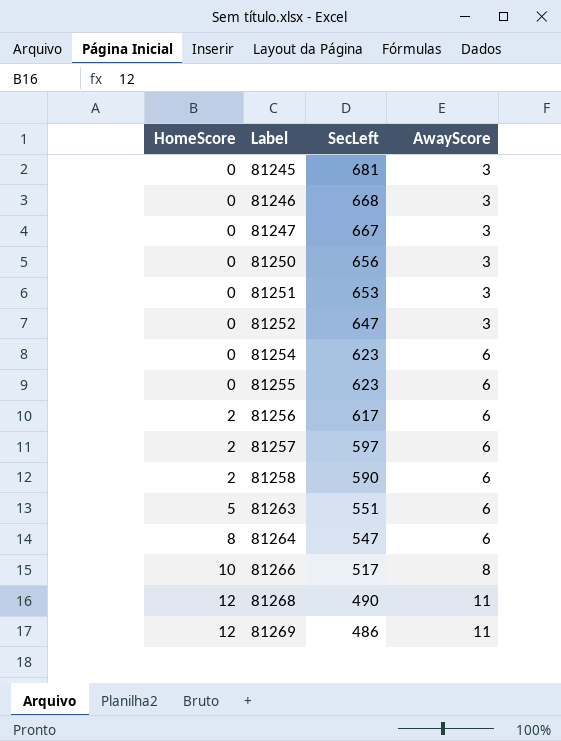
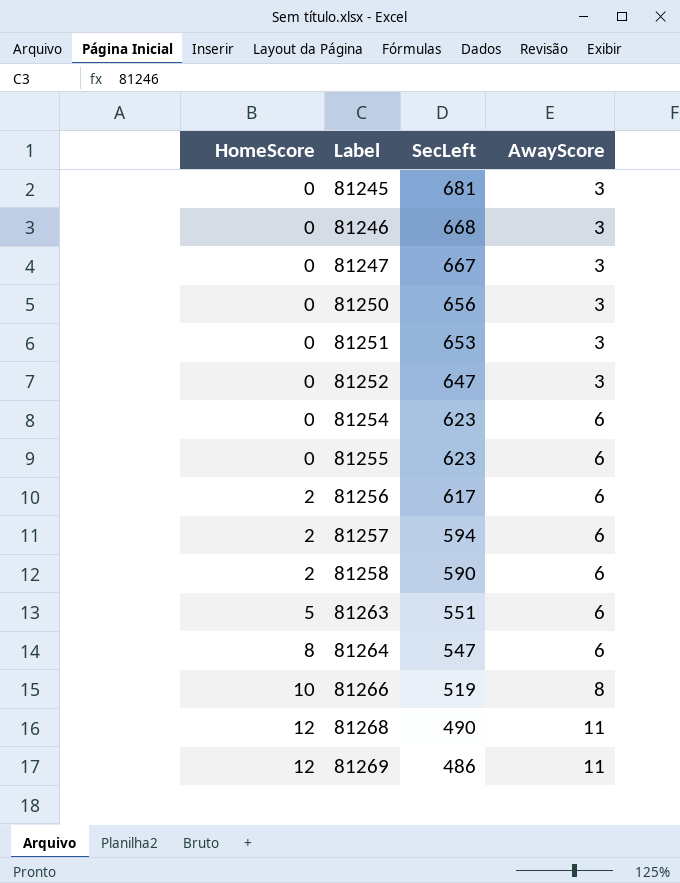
81257 | SecLeft: 597 -> 594
81266 | SecLeft: 517 -> 519

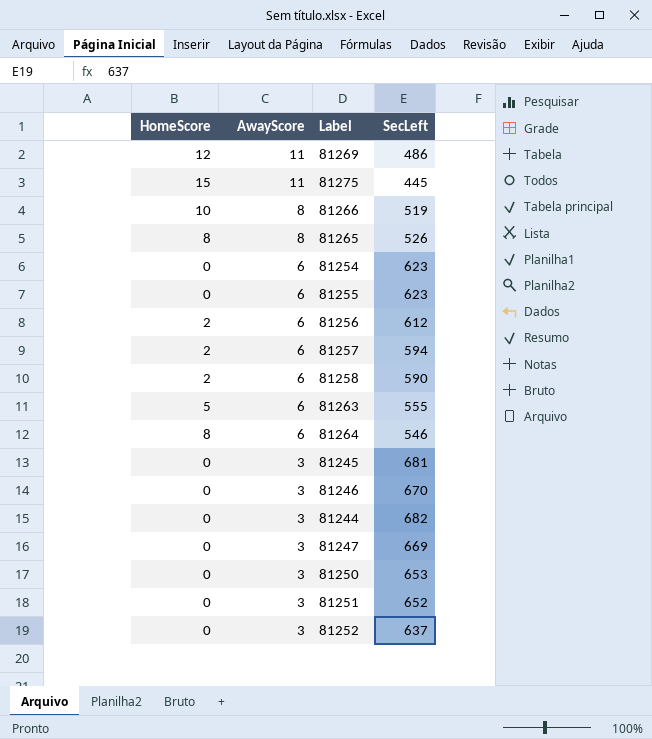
row order: HomeScore ascending -> AwayScore descending
column AwayScore | position: 4 -> 2
row 81268: 12 | 490 | 11 -> none
row 81275: none -> 15 | 11 | 445
row 81265: none -> 8 | 8 | 526
81256 | SecLeft: 617 -> 612
81263 | SecLeft: 551 -> 555
81264 | SecLeft: 547 -> 546
81246 | SecLeft: 668 -> 670
row 81244: none -> 0 | 3 | 682
81247 | SecLeft: 667 -> 669
81250 | SecLeft: 656 -> 653
81251 | SecLeft: 653 -> 652
81252 | SecLeft: 647 -> 637

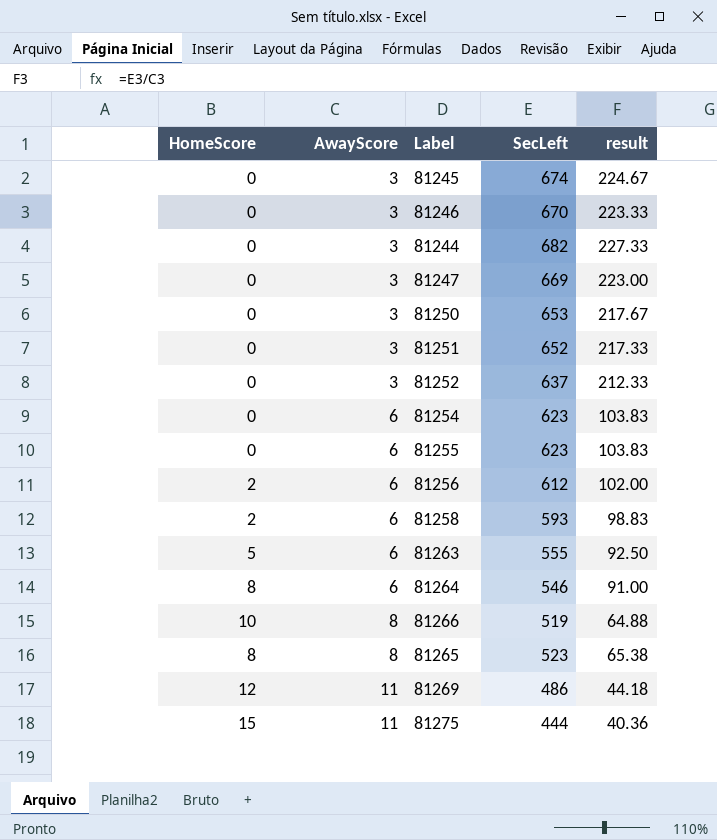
row order: AwayScore descending -> AwayScore ascending
column result | formula: none -> [SecLeft] / [AwayScore]
row 81257: 2 | 6 | 594 -> none
81245 | SecLeft: 681 -> 674
81258 | SecLeft: 590 -> 593
81265 | SecLeft: 526 -> 523
81275 | SecLeft: 445 -> 444

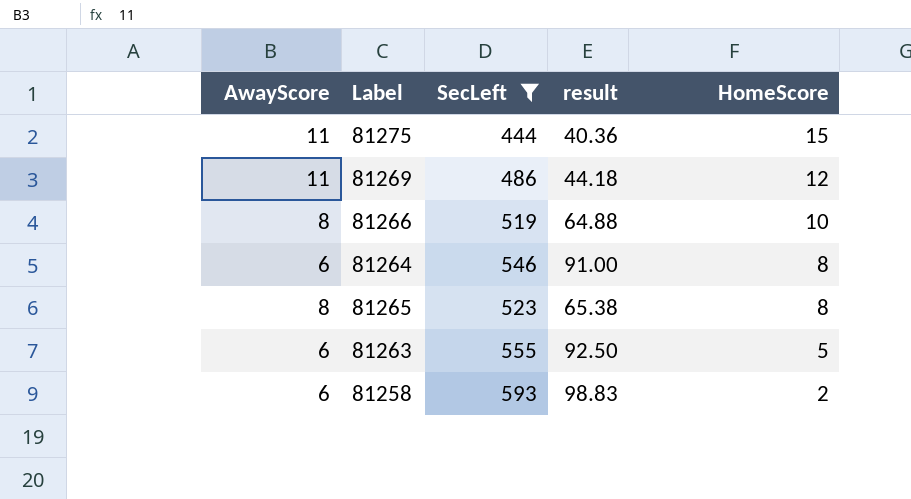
filter: none -> SecLeft <= 593
row order: AwayScore ascending -> HomeScore descending
column HomeScore | position: 1 -> 5

